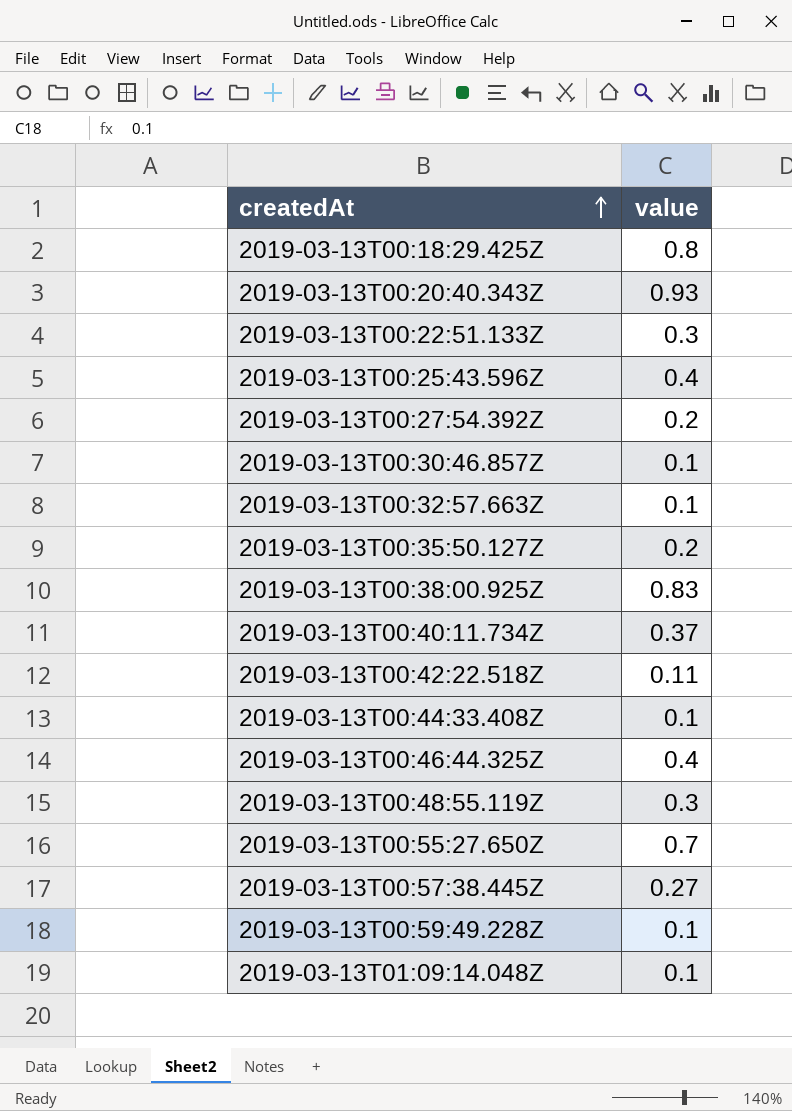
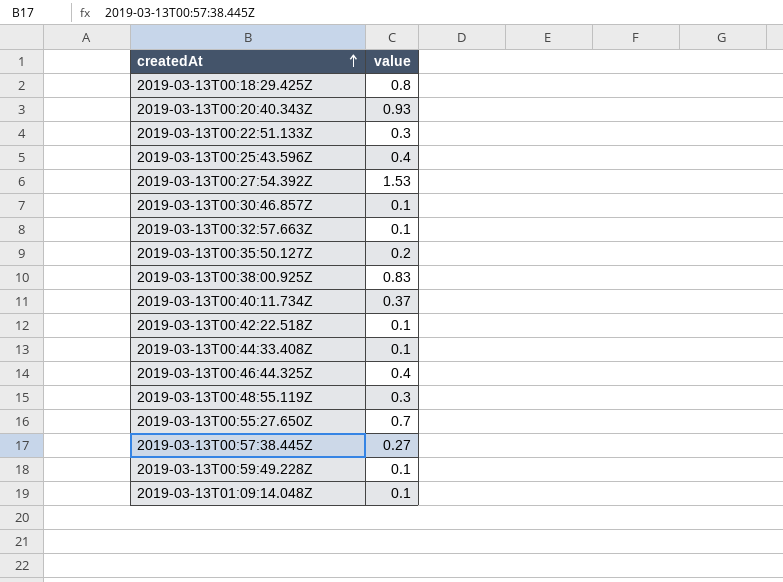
2019-03-13T00:27:54.392Z | value: 0.2 -> 1.53
2019-03-13T00:42:22.518Z | value: 0.11 -> 0.1

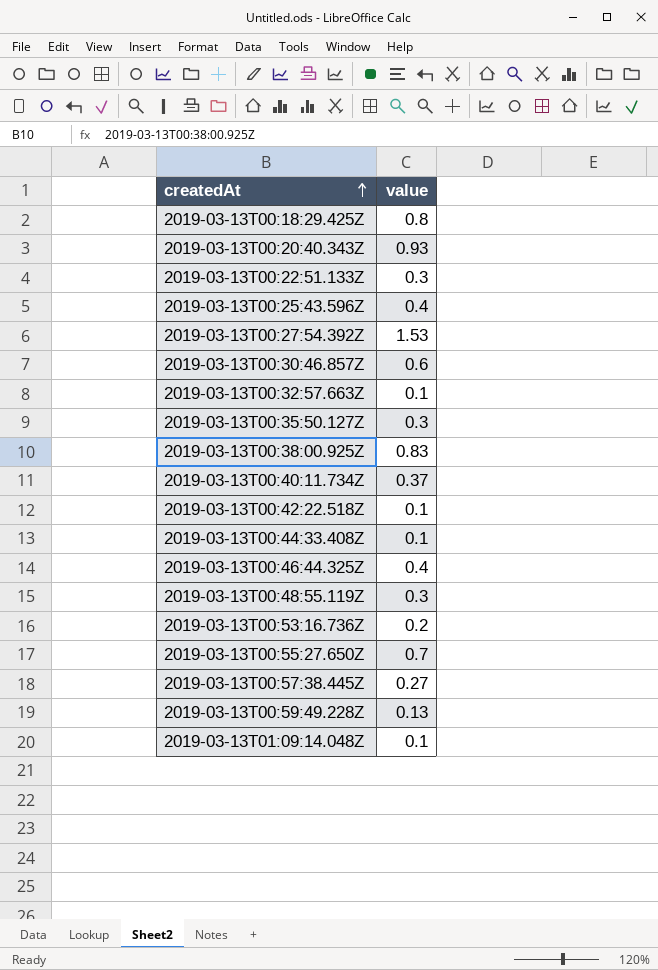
2019-03-13T00:30:46.857Z | value: 0.1 -> 0.6
2019-03-13T00:35:50.127Z | value: 0.2 -> 0.3
row 2019-03-13T00:53:16.736Z: none -> 0.2
2019-03-13T00:59:49.228Z | value: 0.1 -> 0.13

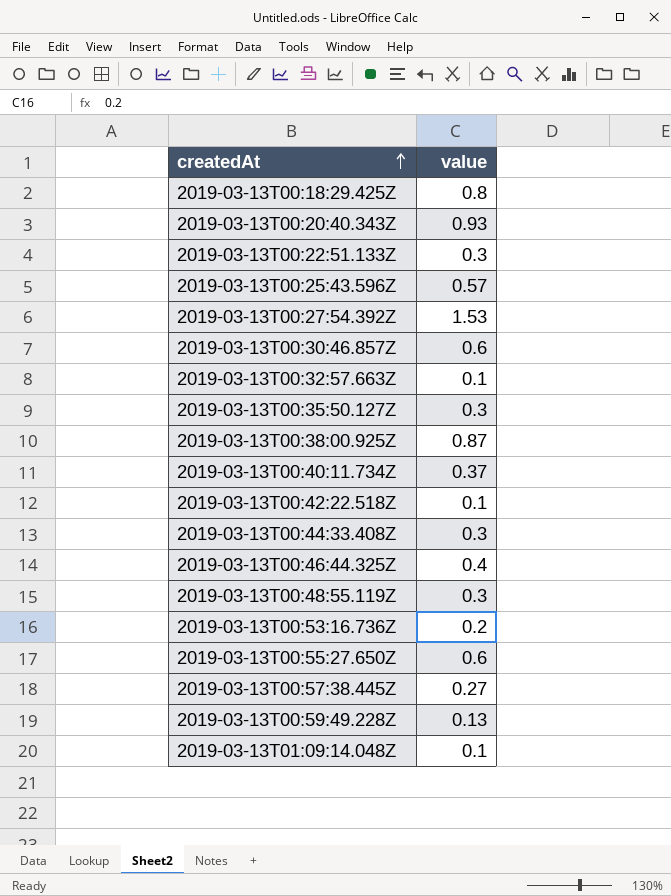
2019-03-13T00:25:43.596Z | value: 0.4 -> 0.57
2019-03-13T00:38:00.925Z | value: 0.83 -> 0.87
2019-03-13T00:44:33.408Z | value: 0.1 -> 0.3
2019-03-13T00:55:27.650Z | value: 0.7 -> 0.6

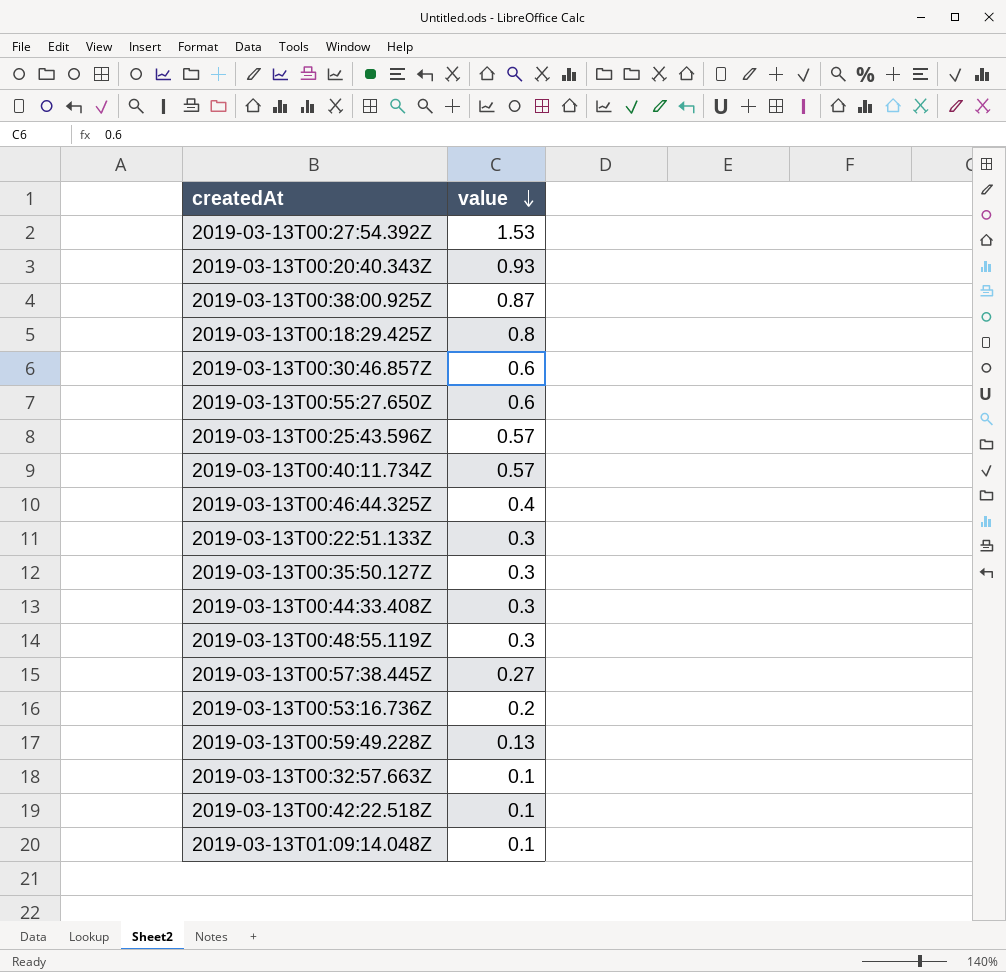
row order: createdAt ascending -> value descending
2019-03-13T00:40:11.734Z | value: 0.37 -> 0.57

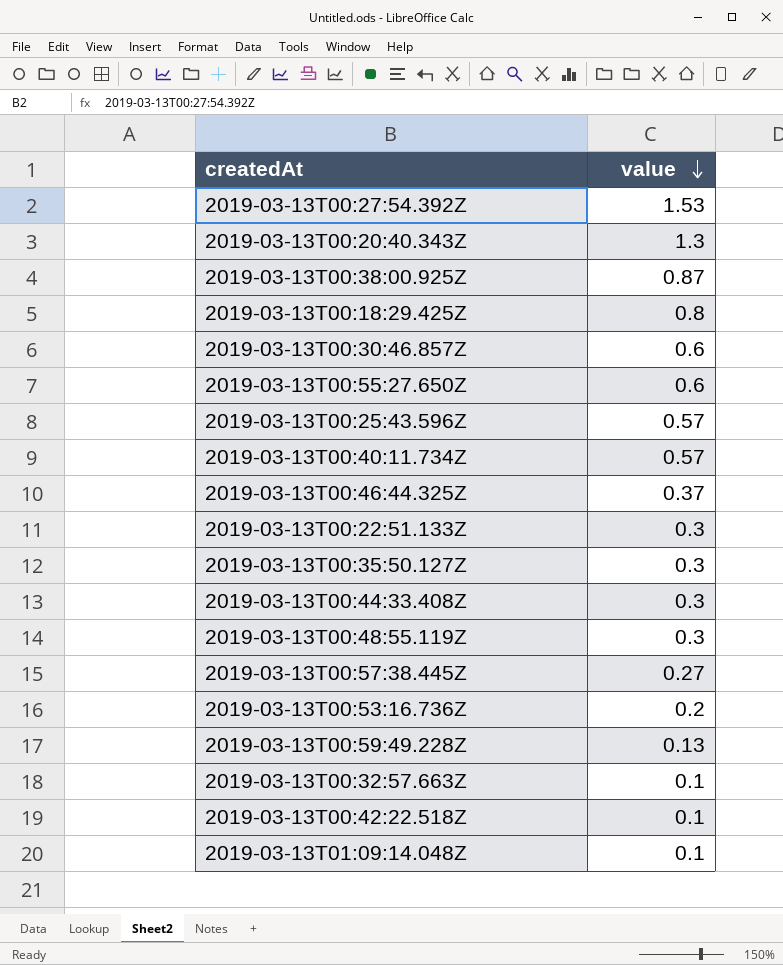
2019-03-13T00:20:40.343Z | value: 0.93 -> 1.3
2019-03-13T00:46:44.325Z | value: 0.4 -> 0.37

